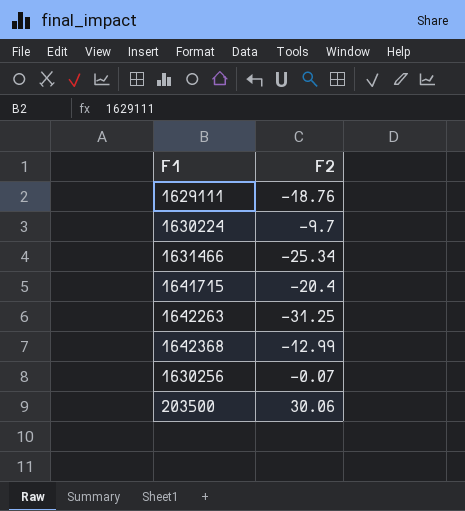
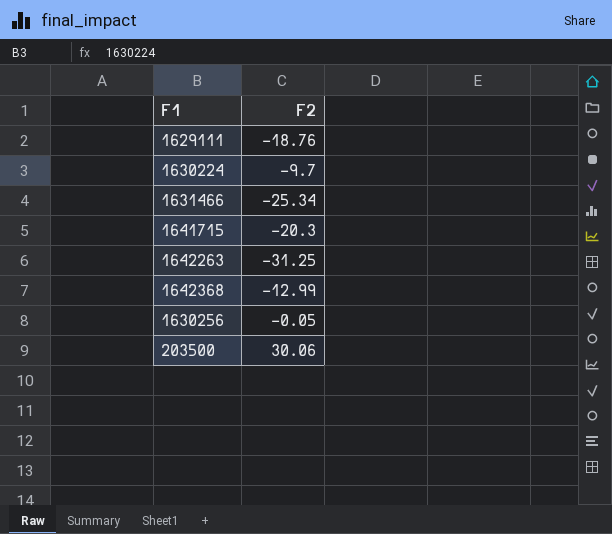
1641715 | F2: -20.4 -> -20.3
1630256 | F2: -0.07 -> -0.05

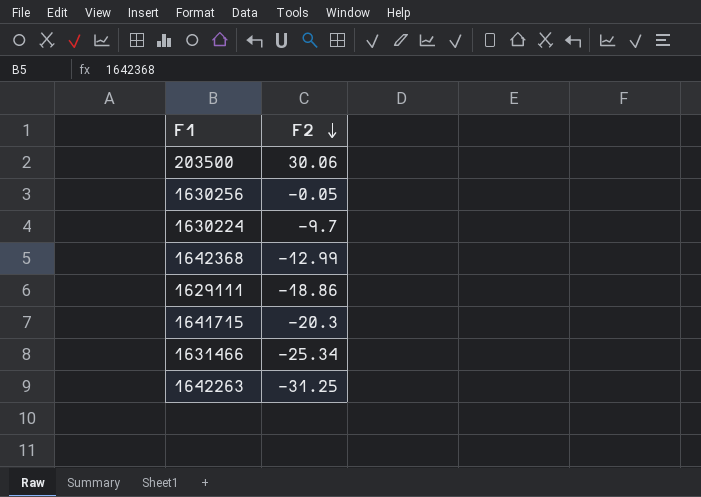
row order: none -> F2 descending
1629111 | F2: -18.76 -> -18.86

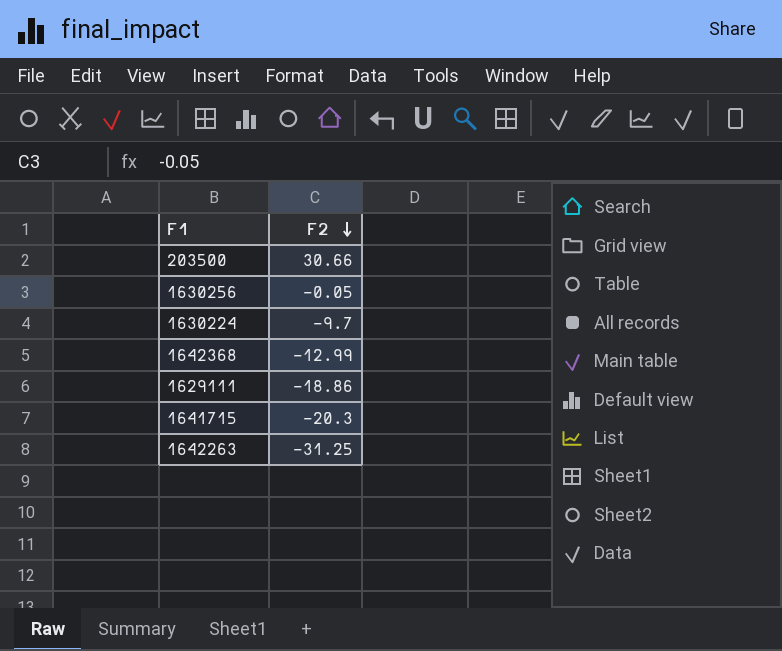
row 1631466: -25.34 -> none
203500 | F2: 30.06 -> 30.66

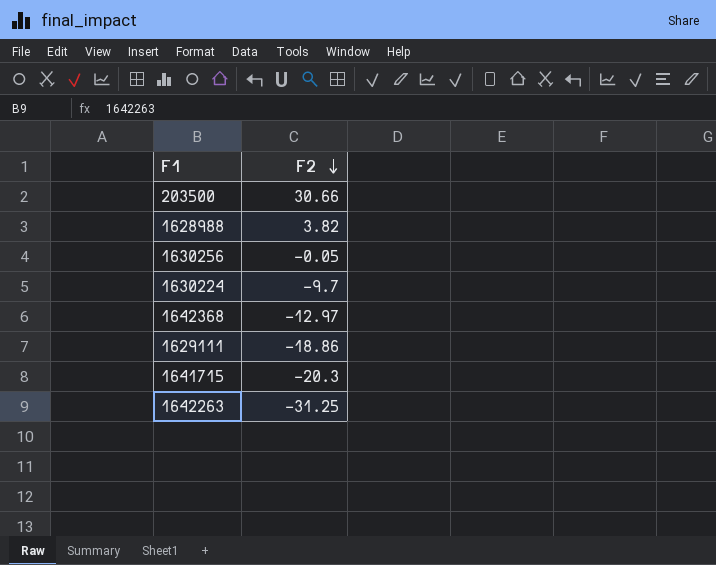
row 1628988: none -> 3.82
1642368 | F2: -12.99 -> -12.97

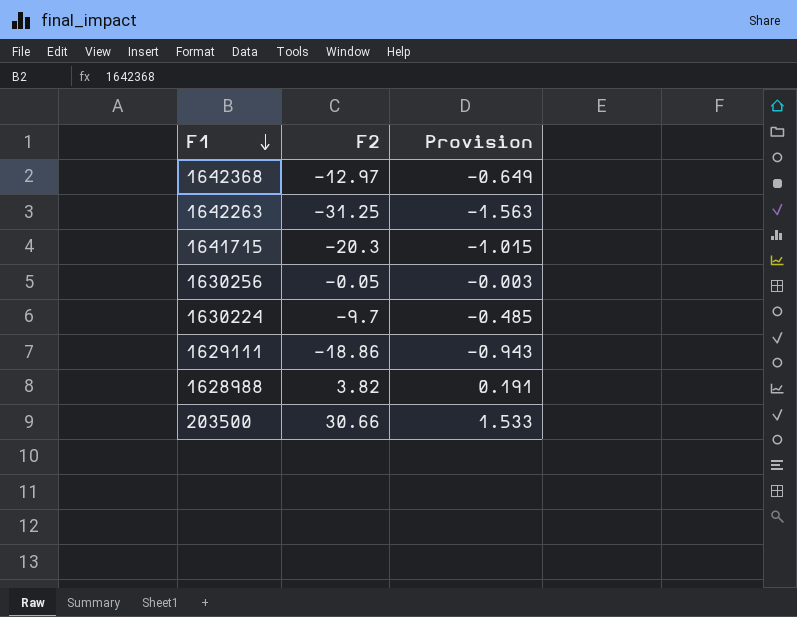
row order: F2 descending -> F1 descending
column Provision | formula: none -> [F2] * 0.05

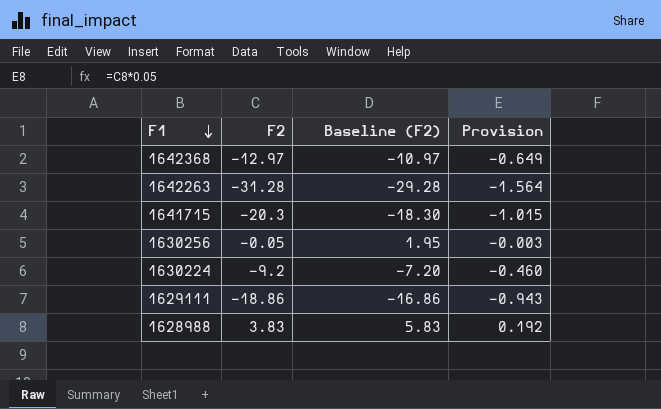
column Baseline (F2) | formula: none -> [F2] + 2
row 203500: 30.66 | 1.533 -> none
1642263 | F2: -31.25 -> -31.28
1642263 | Provision: -1.563 -> -1.564
1630224 | F2: -9.7 -> -9.2
1630224 | Provision: -0.485 -> -0.460
1628988 | F2: 3.82 -> 3.83
1628988 | Provision: 0.191 -> 0.192

